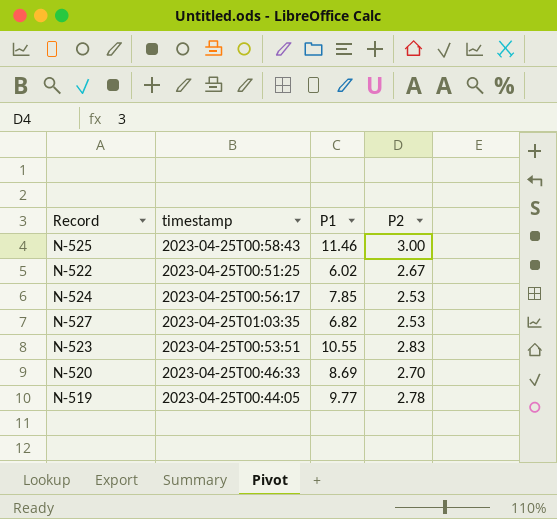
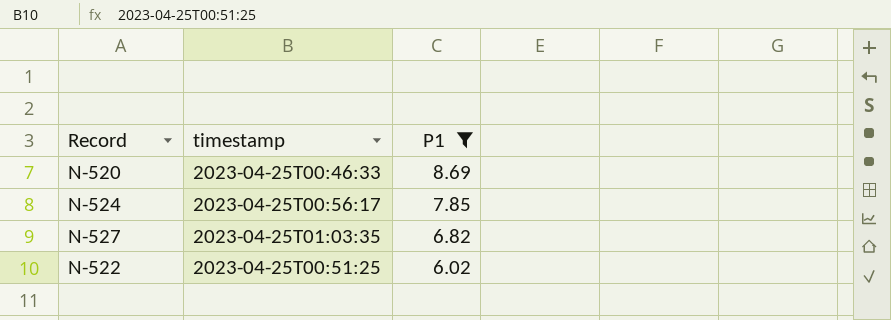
filter: none -> P1 <= 8.69
row order: none -> P1 descending
column P2 | position: 4 -> none

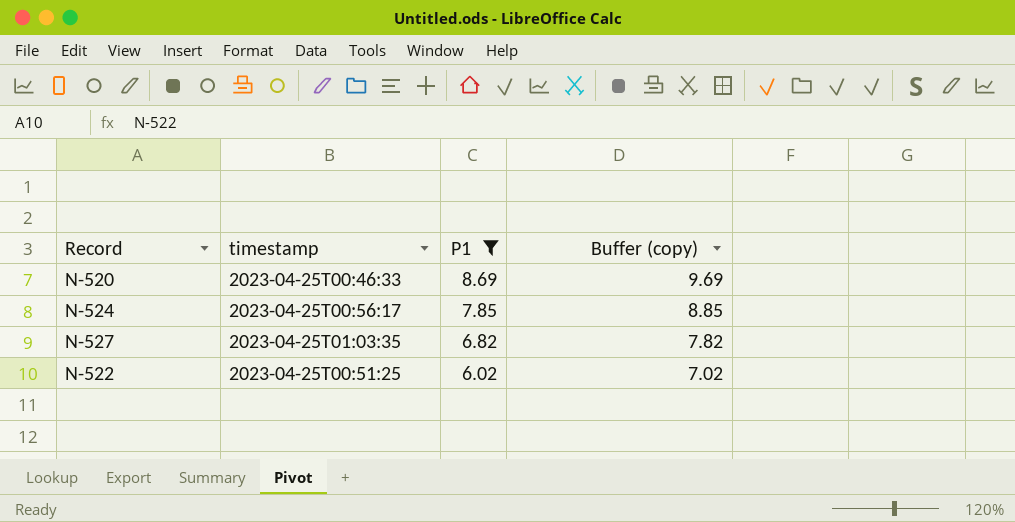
column Buffer (copy) | formula: none -> [P1] + 1

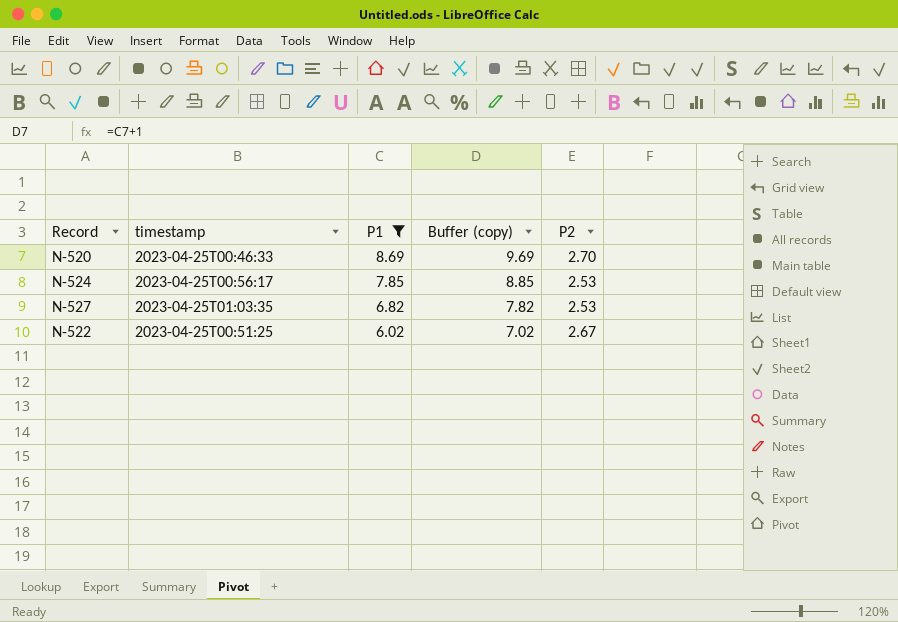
column P2 | position: none -> 5

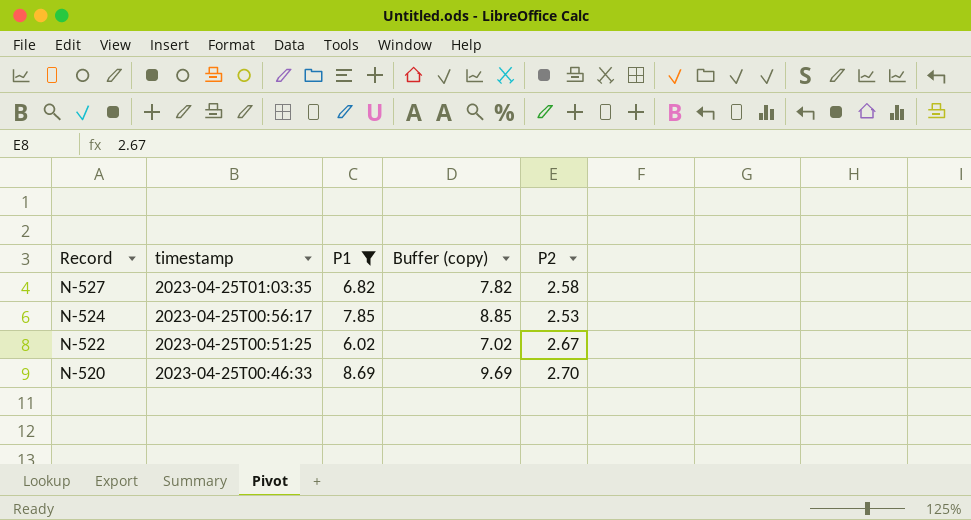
row order: P1 descending -> Record descending
N-527 | P2: 2.53 -> 2.58

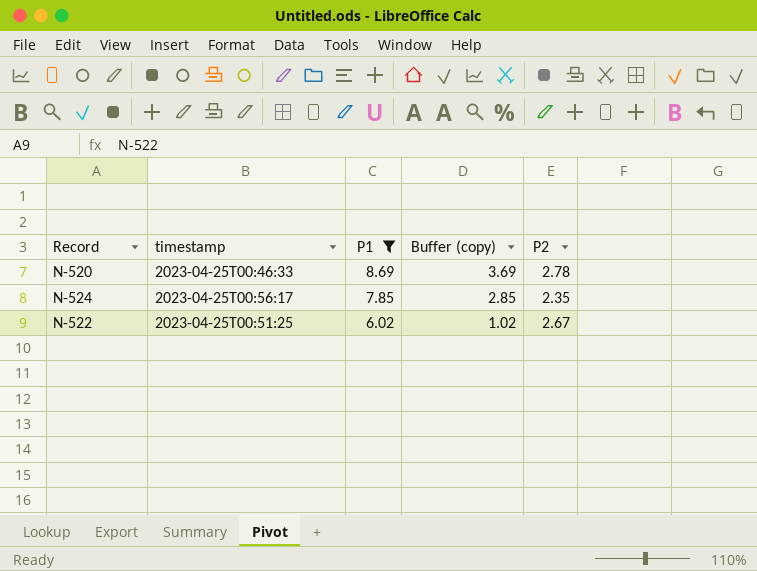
row order: Record descending -> P1 descending
column Buffer (copy) | formula: [P1] + 1 -> [P1] - 5
row N-527: 2023-04-25T01:03:35 | 6.82 | 7.82 | 2.58 -> none
N-520 | P2: 2.70 -> 2.78
N-524 | P2: 2.53 -> 2.35

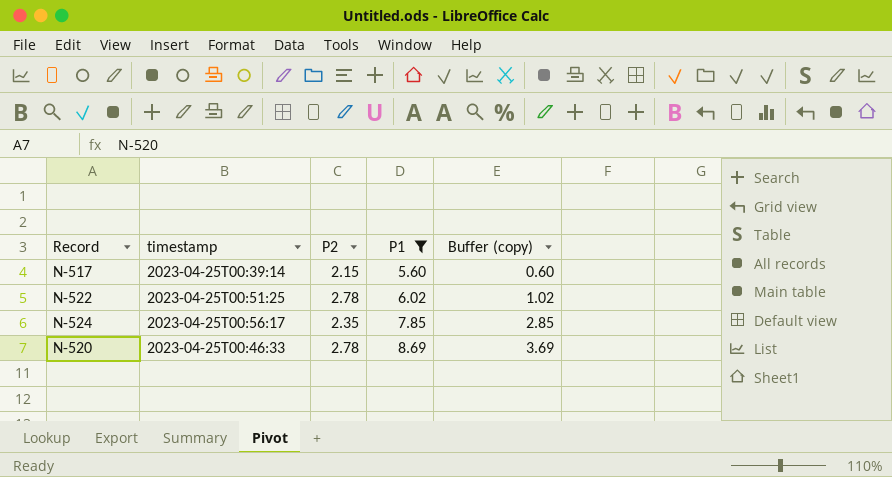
row order: P1 descending -> P1 ascending
column P2 | position: 5 -> 3
row N-517: none -> 2023-04-25T00:39:14 | 2.15 | 5.60 | 0.60
N-522 | P2: 2.67 -> 2.78

